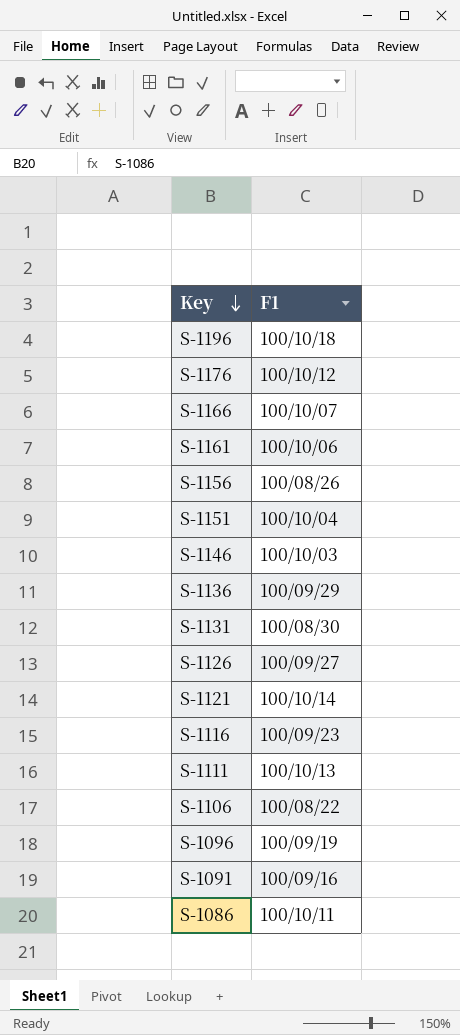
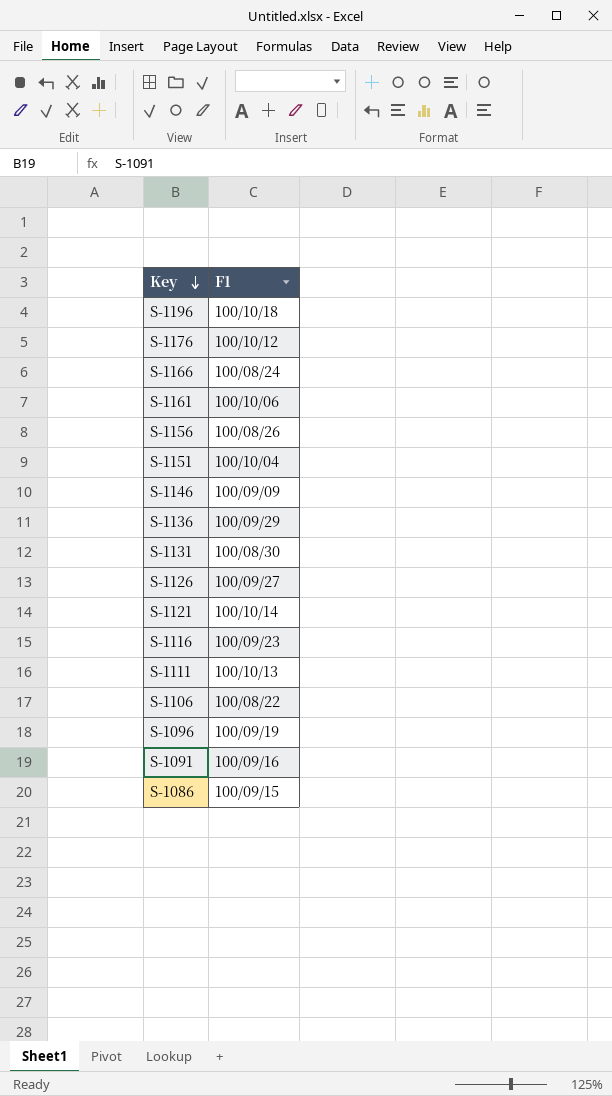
S-1166 | F1: 100/10/07 -> 100/08/24
S-1146 | F1: 100/10/03 -> 100/09/09
S-1086 | F1: 100/10/11 -> 100/09/15

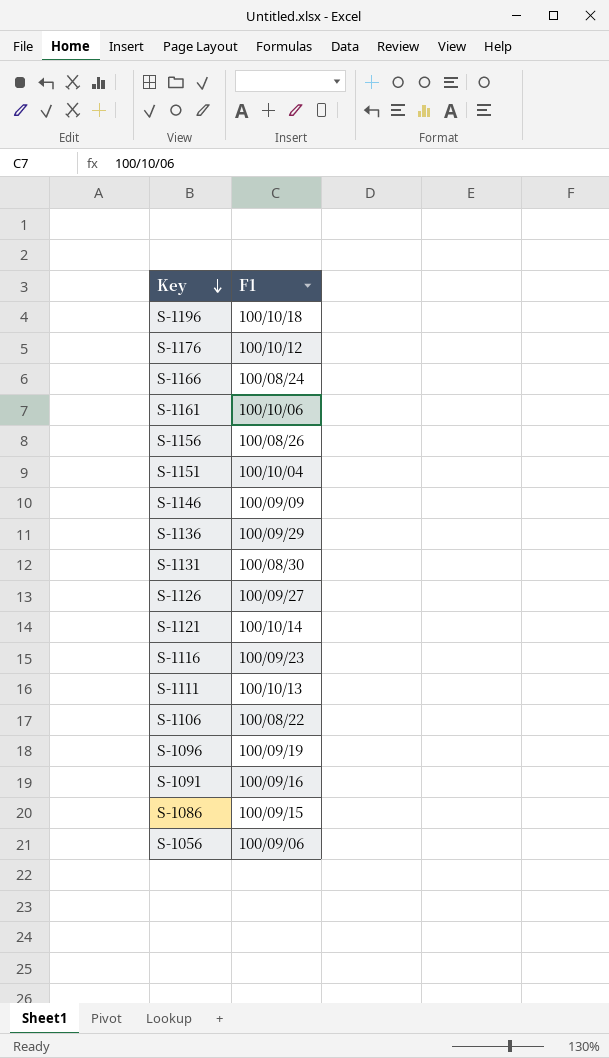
row S-1056: none -> 100/09/06

